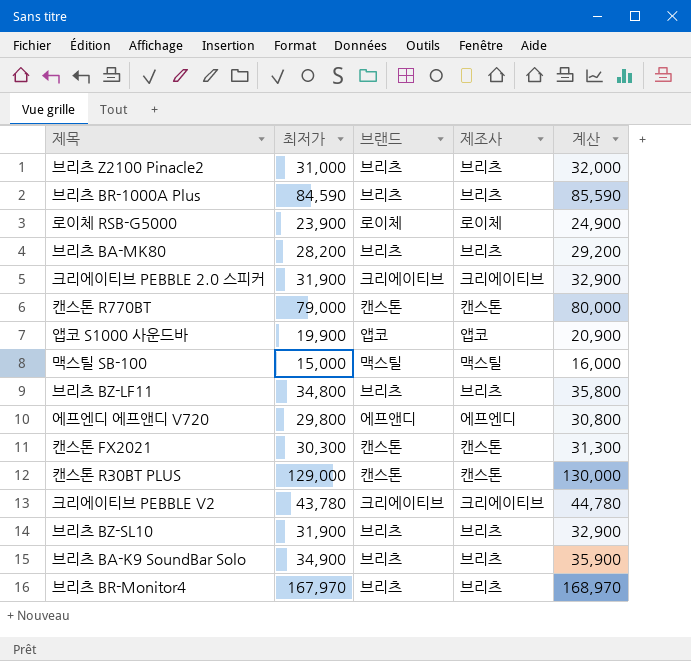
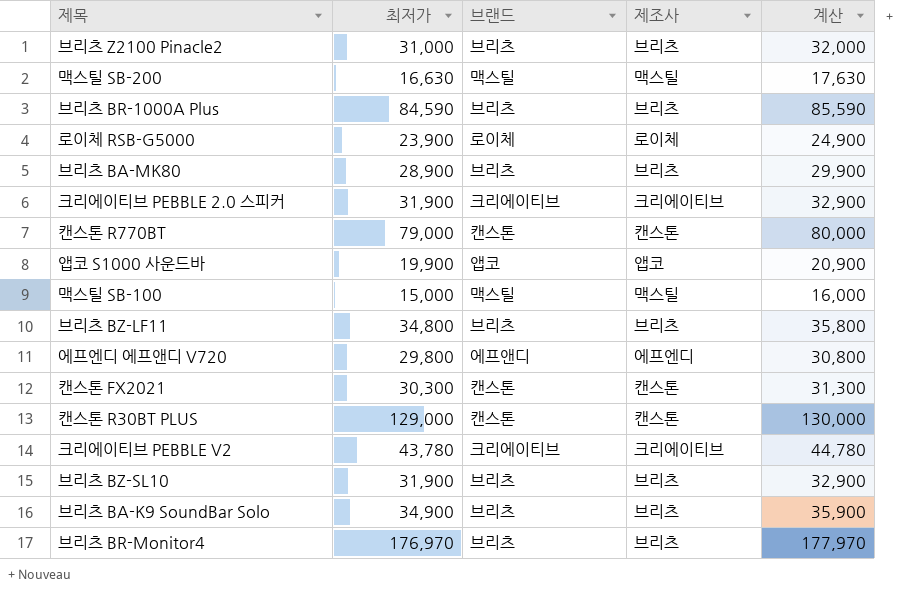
row 맥스틸 SB-200: none -> 16,630 | 맥스틸 | 맥스틸 | 17,630
브리츠 BA-MK80 | 최저가: 28,200 -> 28,900
브리츠 BA-MK80 | 계산: 29,200 -> 29,900
브리츠 BR-Monitor4 | 최저가: 167,970 -> 176,970
브리츠 BR-Monitor4 | 계산: 168,970 -> 177,970

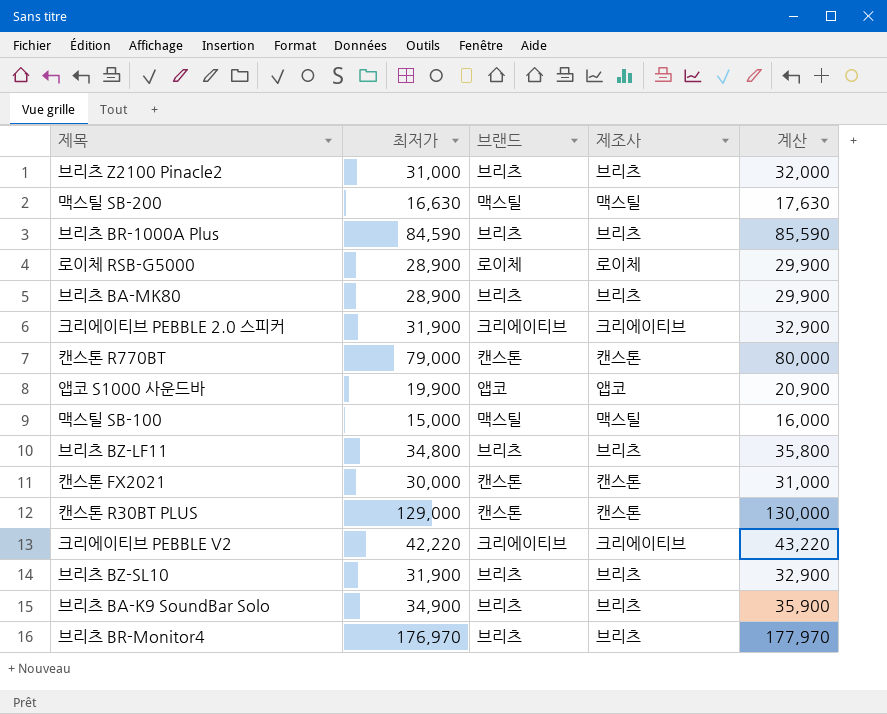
row 에프엔디 에프앤디 V720: 29,800 | 에프앤디 | 에프엔디 | 30,800 -> none
로이체 RSB-G5000 | 최저가: 23,900 -> 28,900
로이체 RSB-G5000 | 계산: 24,900 -> 29,900
캔스톤 FX2021 | 최저가: 30,300 -> 30,000
캔스톤 FX2021 | 계산: 31,300 -> 31,000
크리에이티브 PEBBLE V2 | 최저가: 43,780 -> 42,220
크리에이티브 PEBBLE V2 | 계산: 44,780 -> 43,220

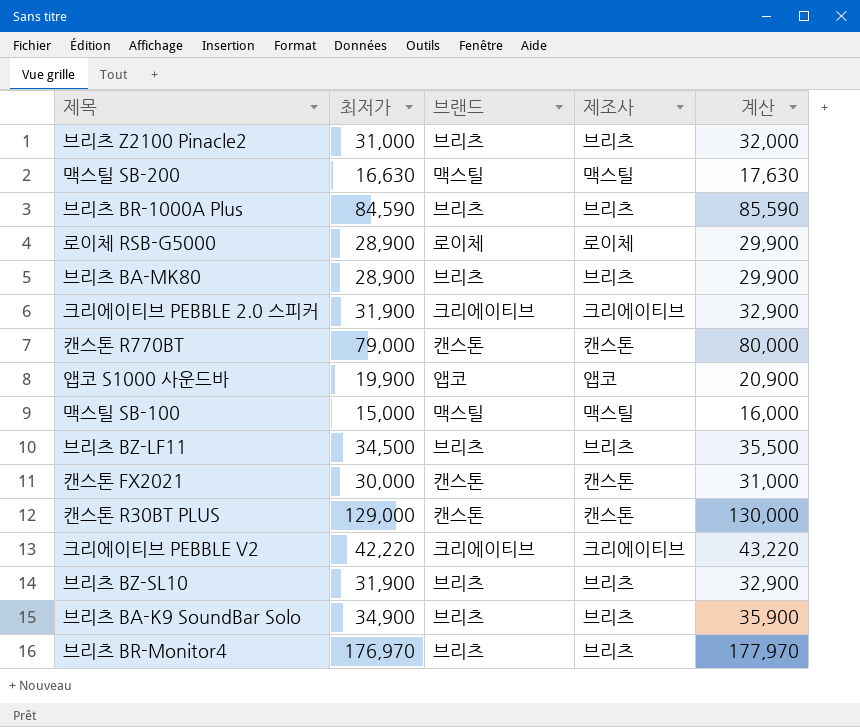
브리츠 BZ-LF11 | 최저가: 34,800 -> 34,500
브리츠 BZ-LF11 | 계산: 35,800 -> 35,500

